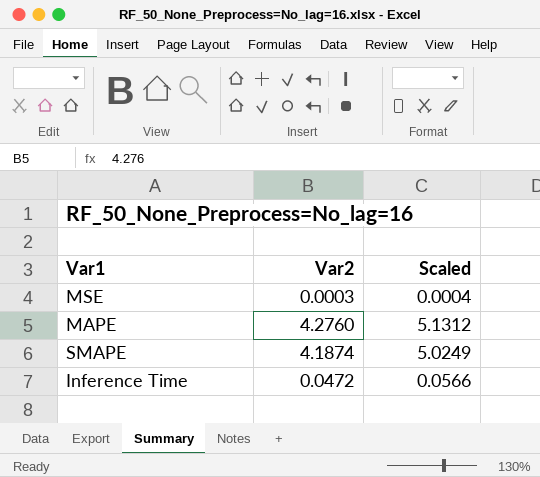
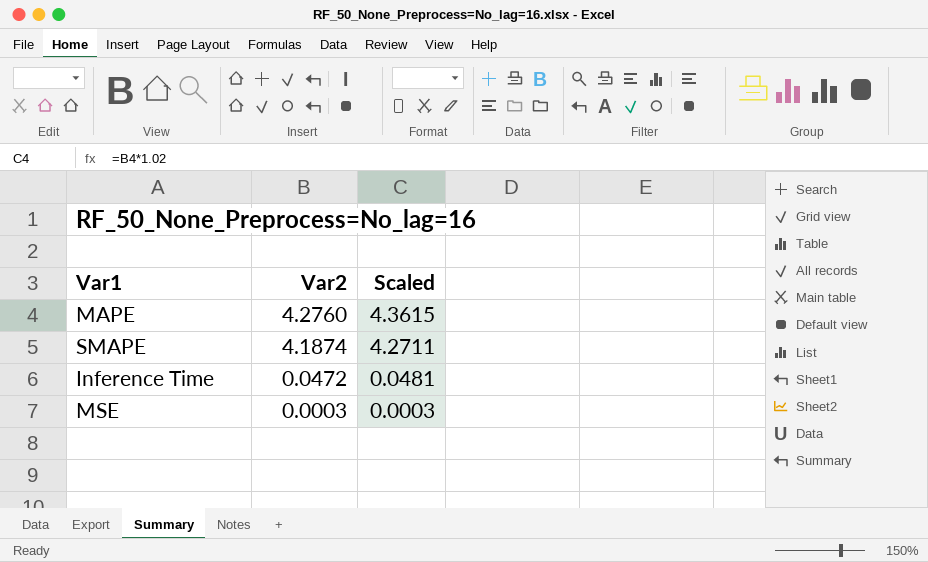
row order: none -> Var2 descending
column Scaled | formula: [Var2] * 1.2 -> [Var2] * 1.02

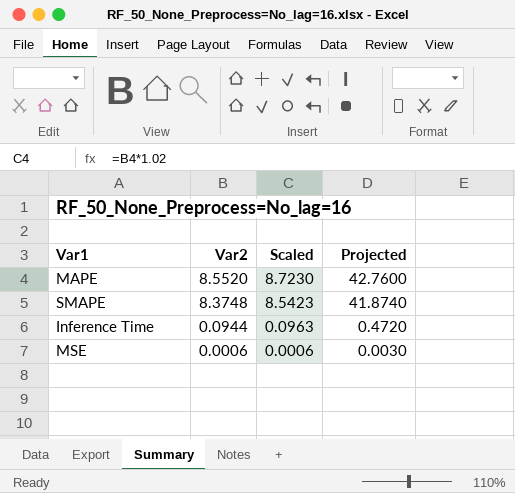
column Projected | formula: none -> [Var2] * 5
MAPE | Var2: 4.2760 -> 8.5520
MAPE | Scaled: 4.3615 -> 8.7230
SMAPE | Var2: 4.1874 -> 8.3748
SMAPE | Scaled: 4.2711 -> 8.5423
Inference Time | Var2: 0.0472 -> 0.0944
Inference Time | Scaled: 0.0481 -> 0.0963
MSE | Var2: 0.0003 -> 0.0006
MSE | Scaled: 0.0003 -> 0.0006

